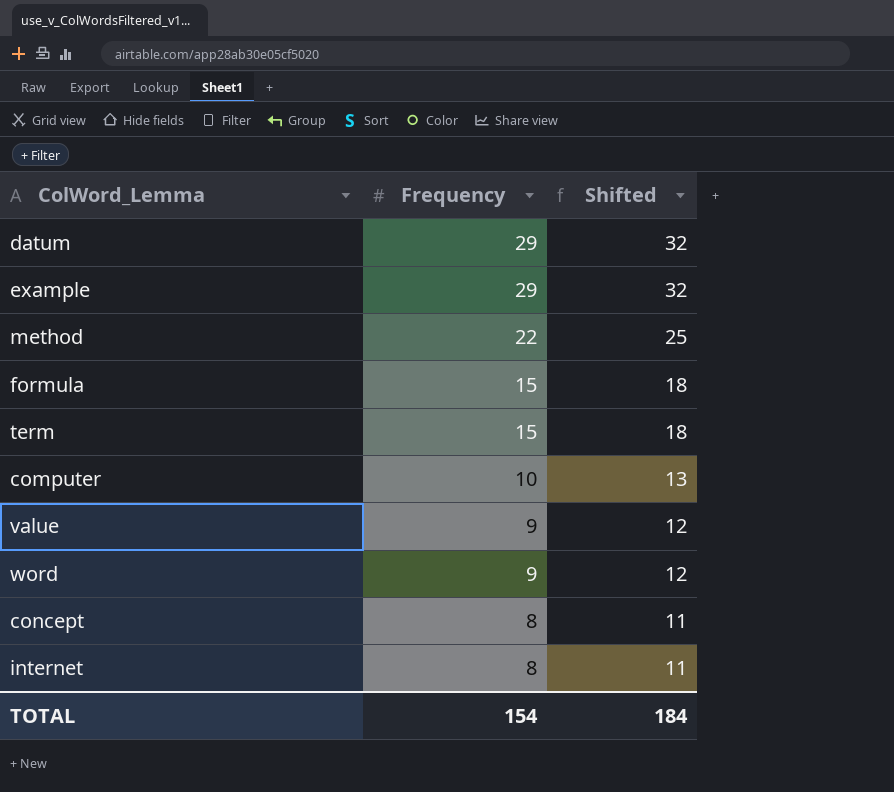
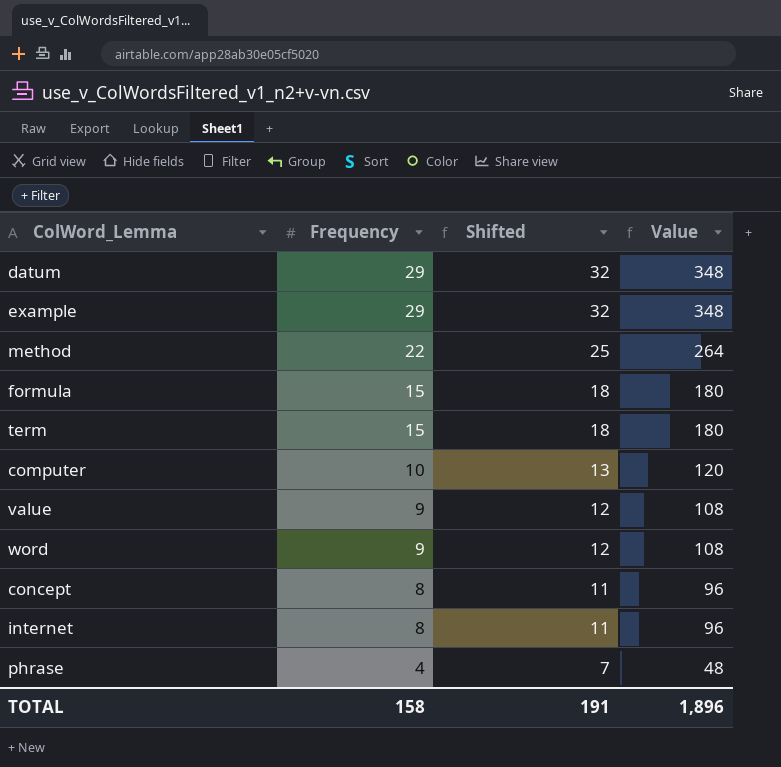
column Value | formula: none -> [Frequency] * 12
row phrase: none -> 4 | 7 | 48
TOTAL | Frequency: 154 -> 158
TOTAL | Shifted: 184 -> 191

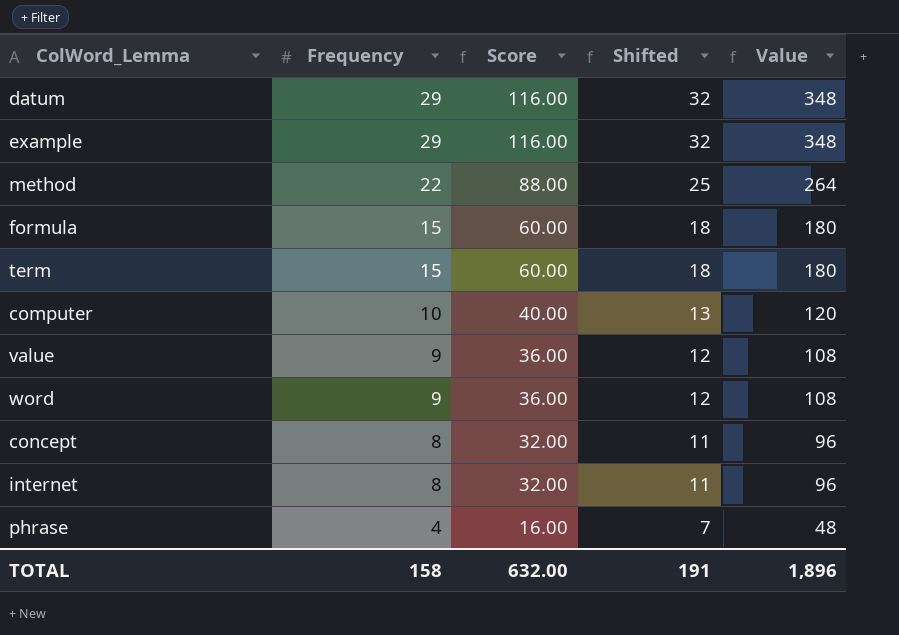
column Score | formula: none -> [Frequency] * 4

